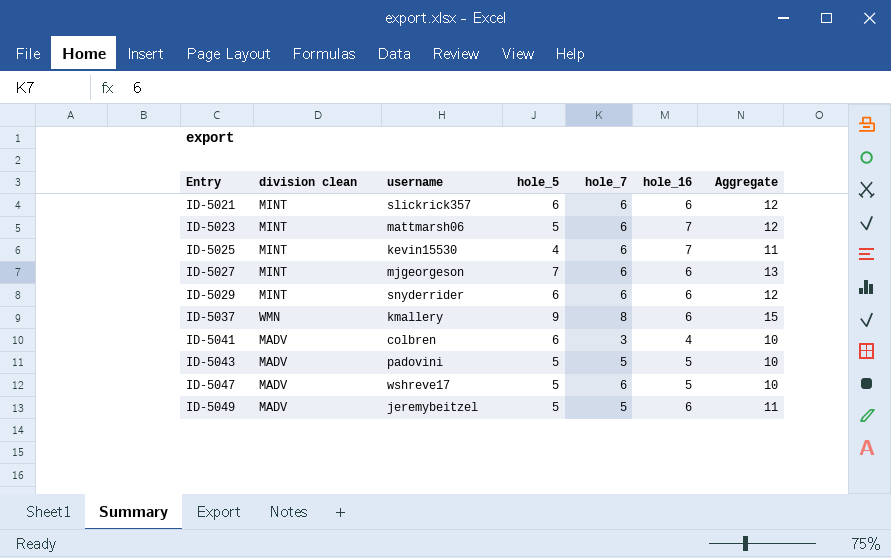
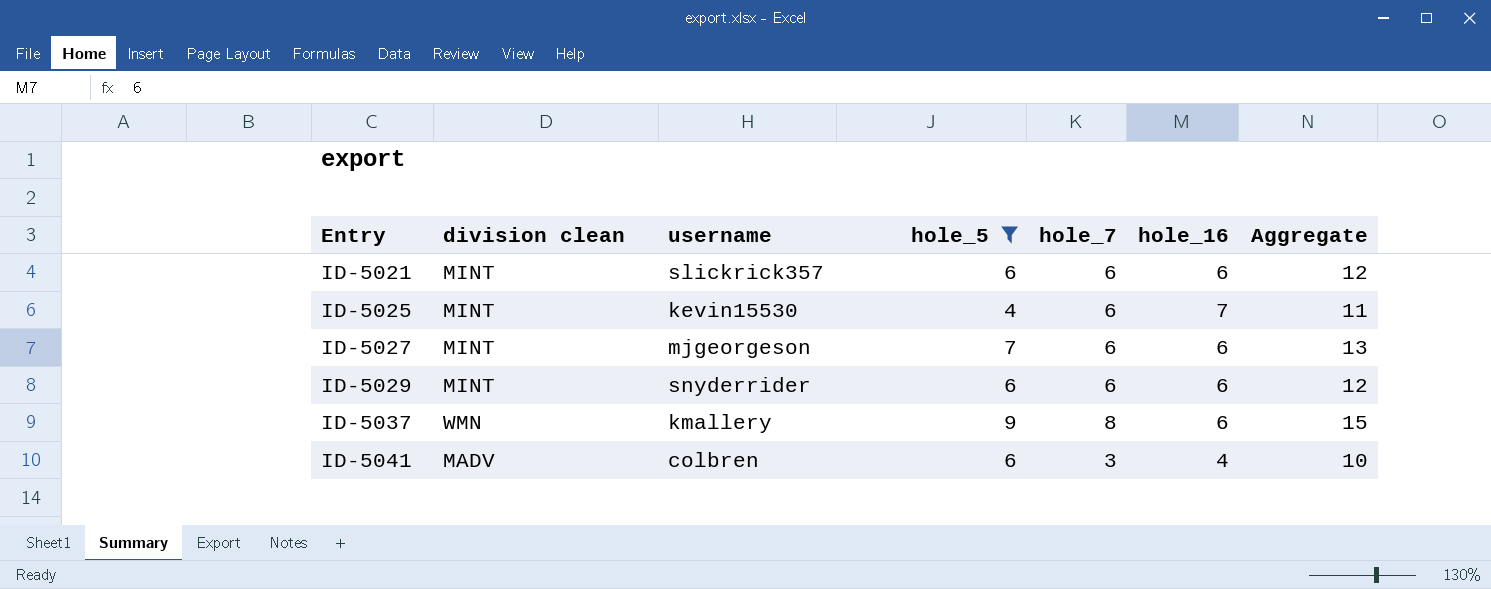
filter: none -> hole_5 != 5

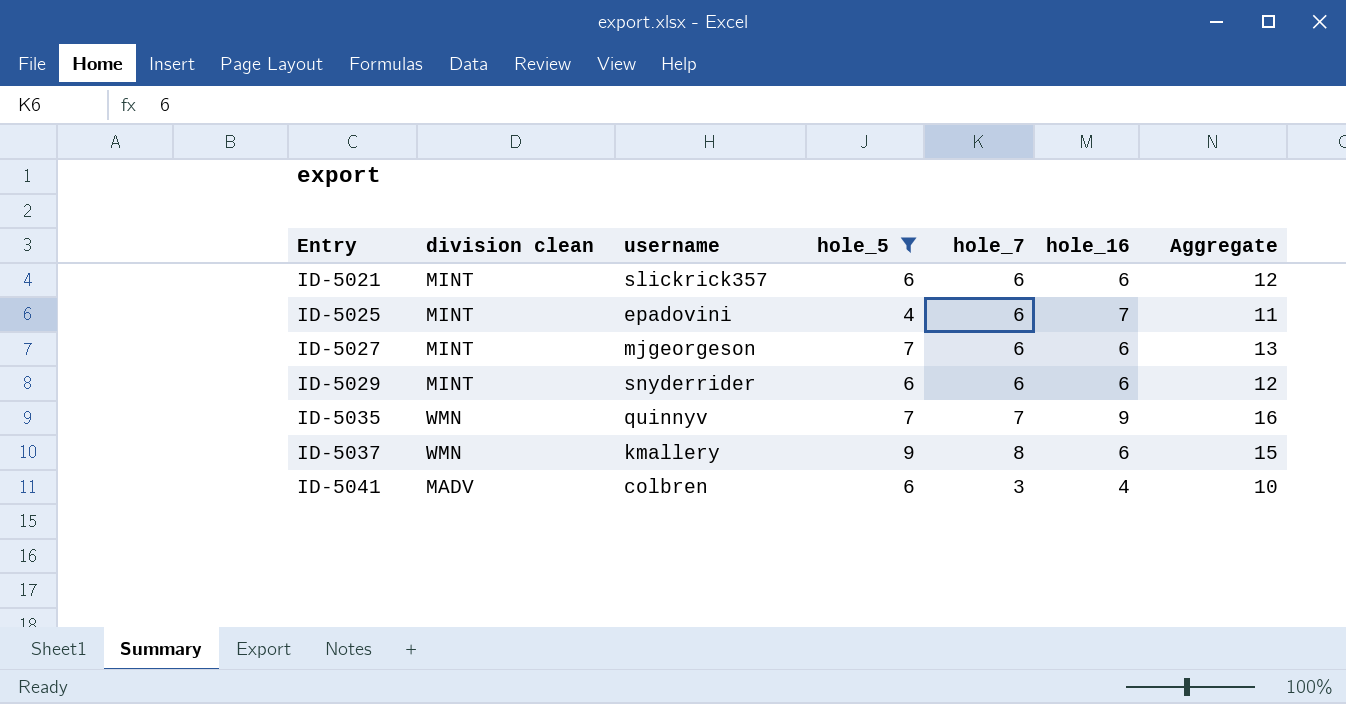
ID-5025 | username: kevin15530 -> epadovini
row ID-5035: none -> WMN | quinnyv | 7 | 7 | 9 | 16

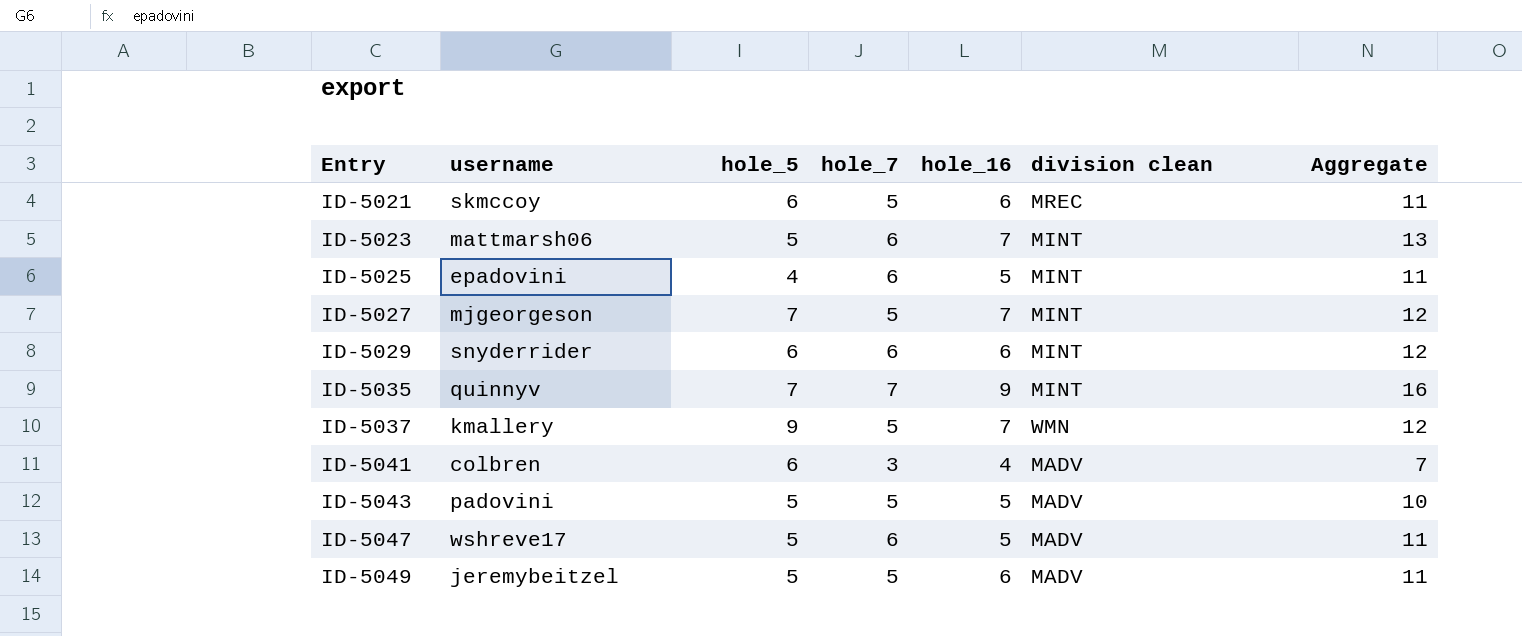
filter: hole_5 != 5 -> none
column division clean | position: 2 -> 6
column Aggregate | formula: [hole_5] + [hole_16] -> [hole_7] + [hole_16]
ID-5021 | username: slickrick357 -> skmccoy
ID-5021 | hole_7: 6 -> 5
ID-5021 | division clean: MINT -> MREC
ID-5025 | hole_16: 7 -> 5
ID-5027 | hole_7: 6 -> 5
ID-5027 | hole_16: 6 -> 7
ID-5035 | division clean: WMN -> MINT
ID-5037 | hole_7: 8 -> 5
ID-5037 | hole_16: 6 -> 7

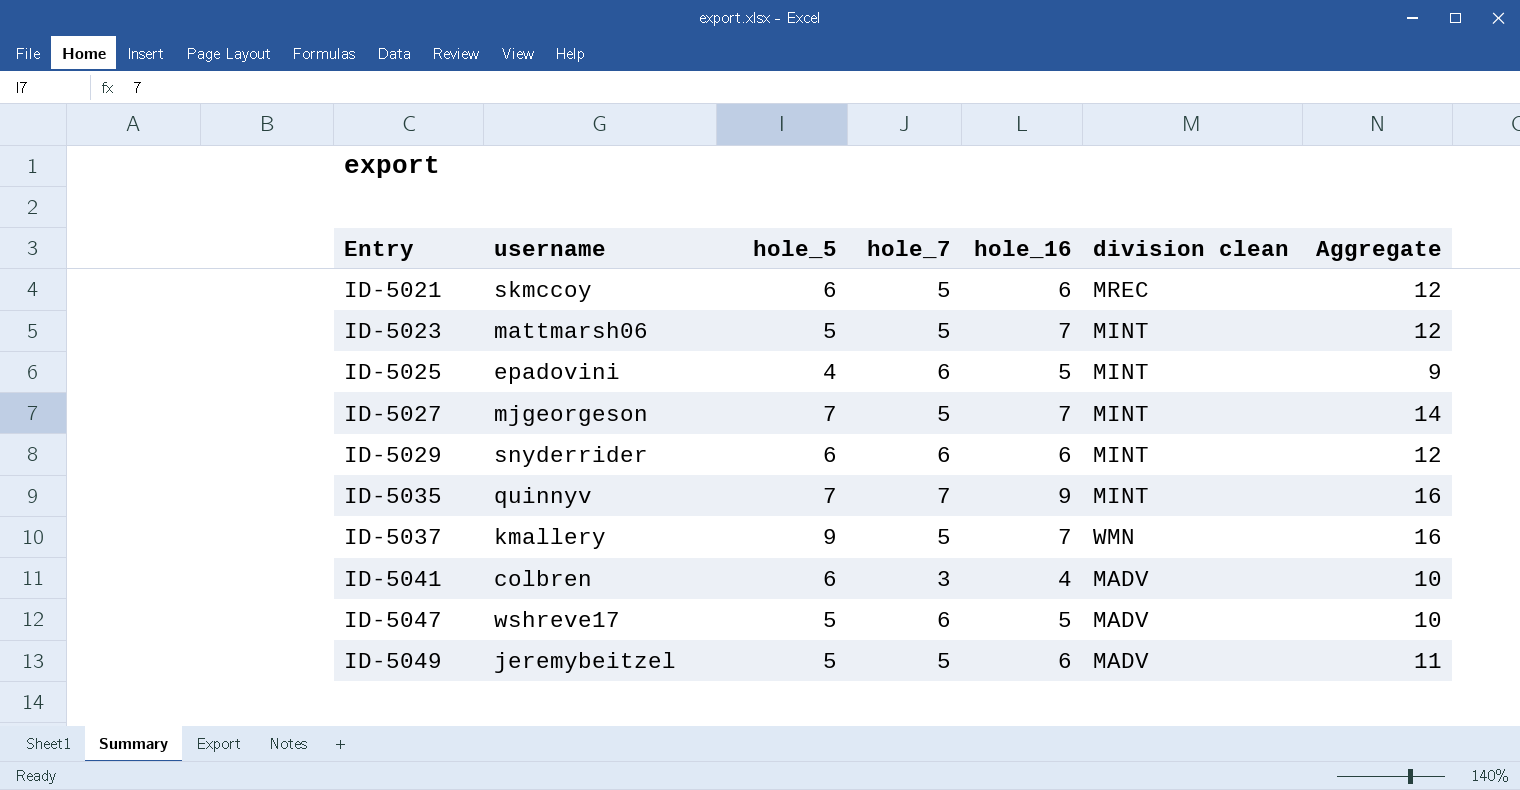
column Aggregate | formula: [hole_7] + [hole_16] -> [hole_5] + [hole_16]
row ID-5043: padovini | 5 | 5 | 5 | MADV | 10 -> none
ID-5023 | hole_7: 6 -> 5

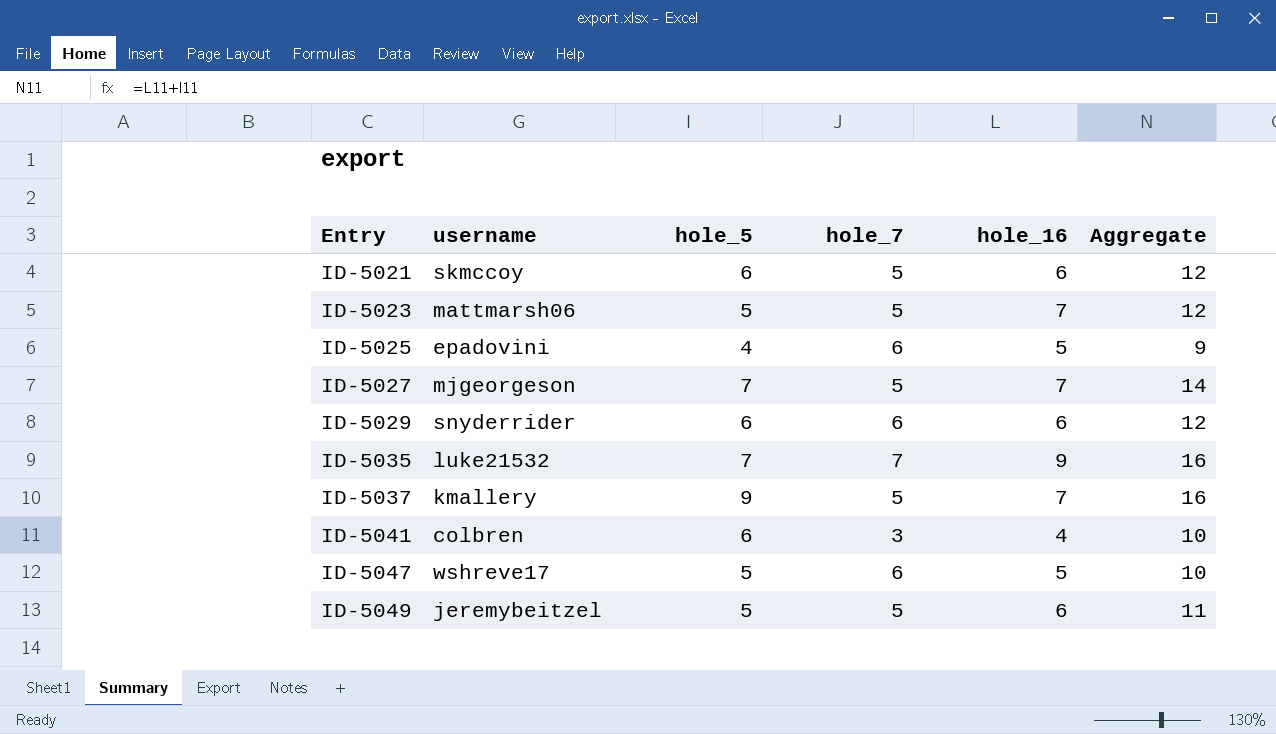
column division clean | position: 6 -> none
ID-5035 | username: quinnyv -> luke21532

